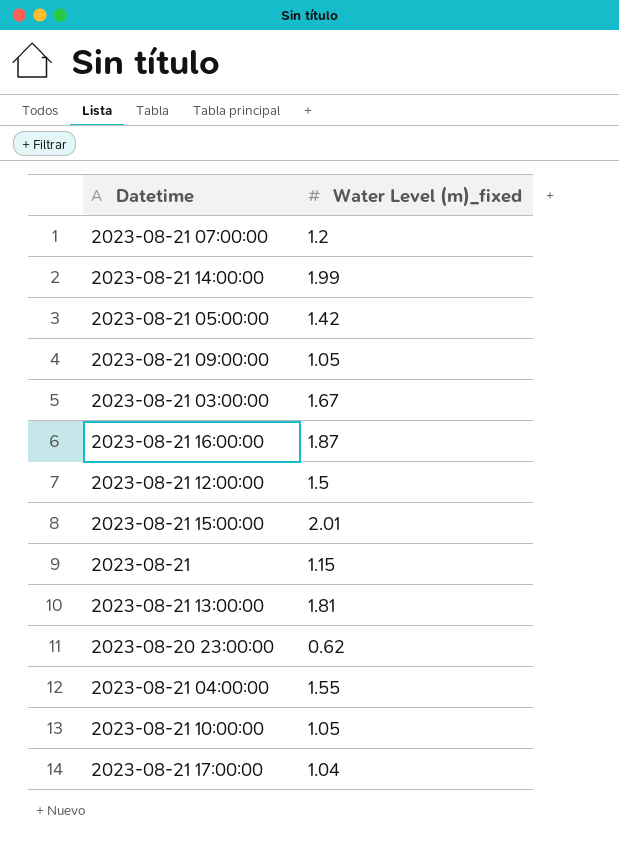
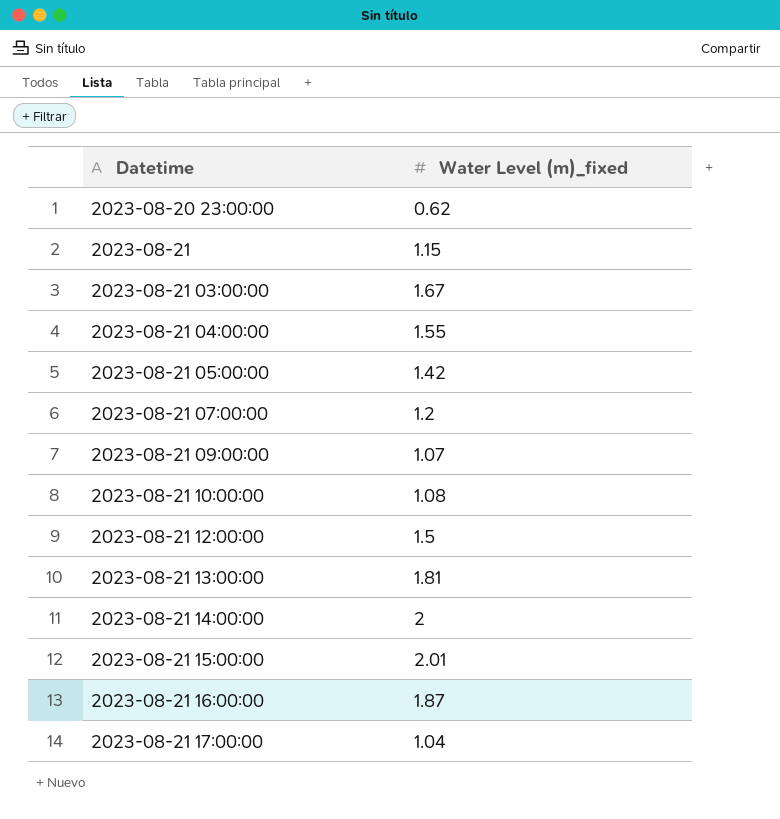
row order: none -> Datetime ascending
2023-08-21 09:00:00 | Water Level (m)_fixed: 1.05 -> 1.07
2023-08-21 10:00:00 | Water Level (m)_fixed: 1.05 -> 1.08
2023-08-21 14:00:00 | Water Level (m)_fixed: 1.99 -> 2

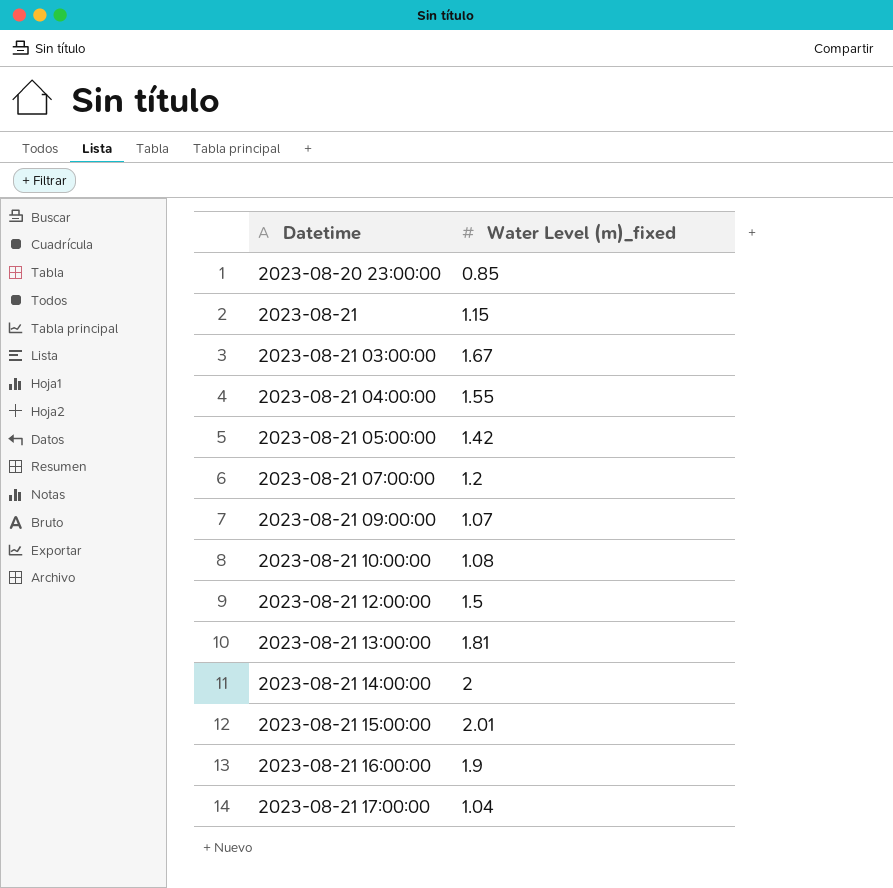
2023-08-20 23:00:00 | Water Level (m)_fixed: 0.62 -> 0.85
2023-08-21 16:00:00 | Water Level (m)_fixed: 1.87 -> 1.9

